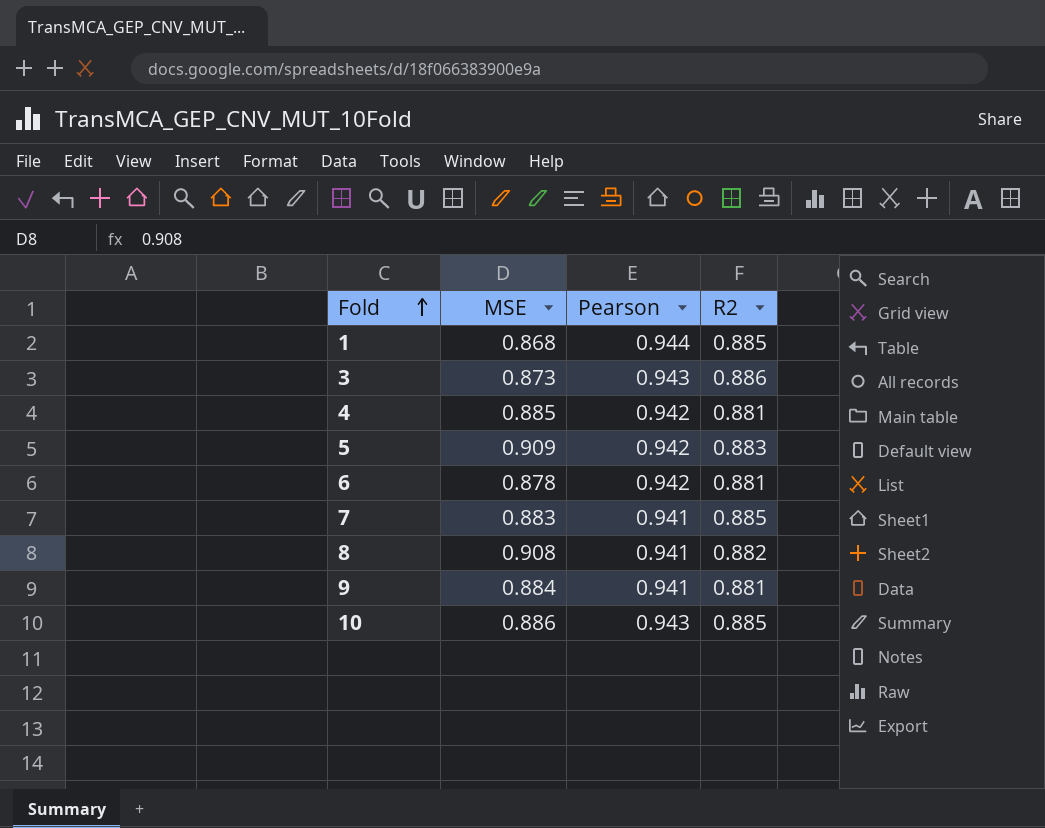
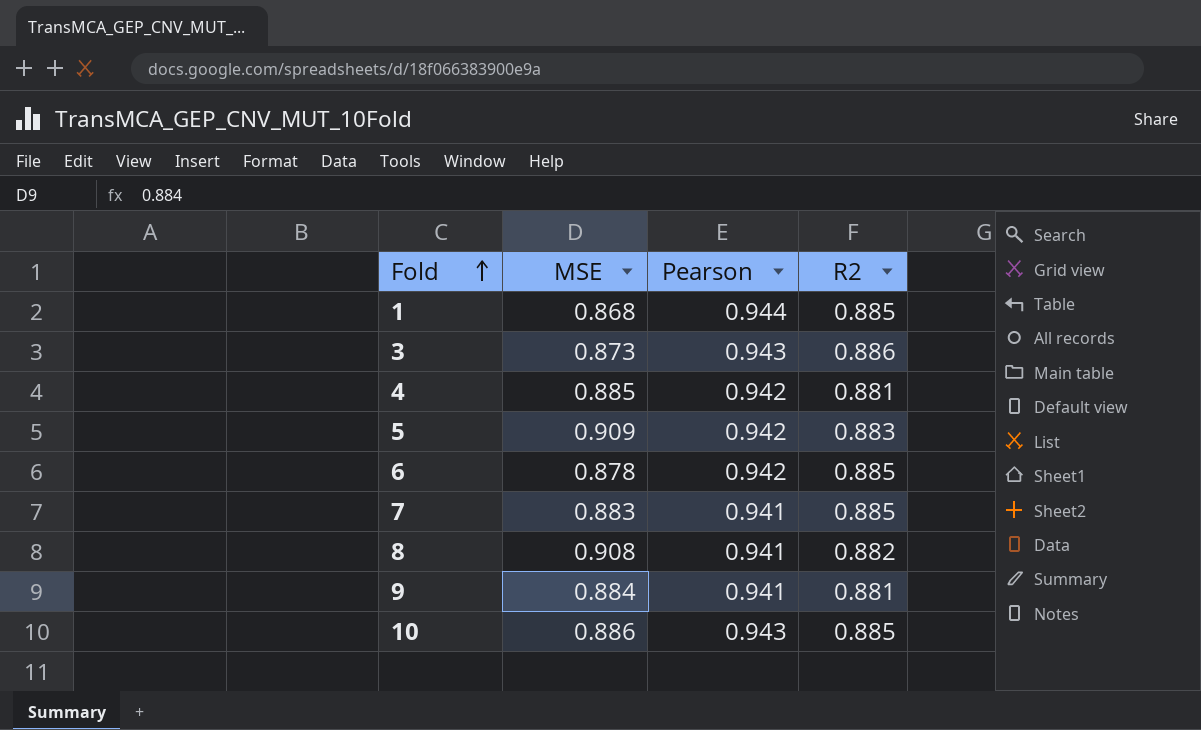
6 | R2: 0.881 -> 0.885

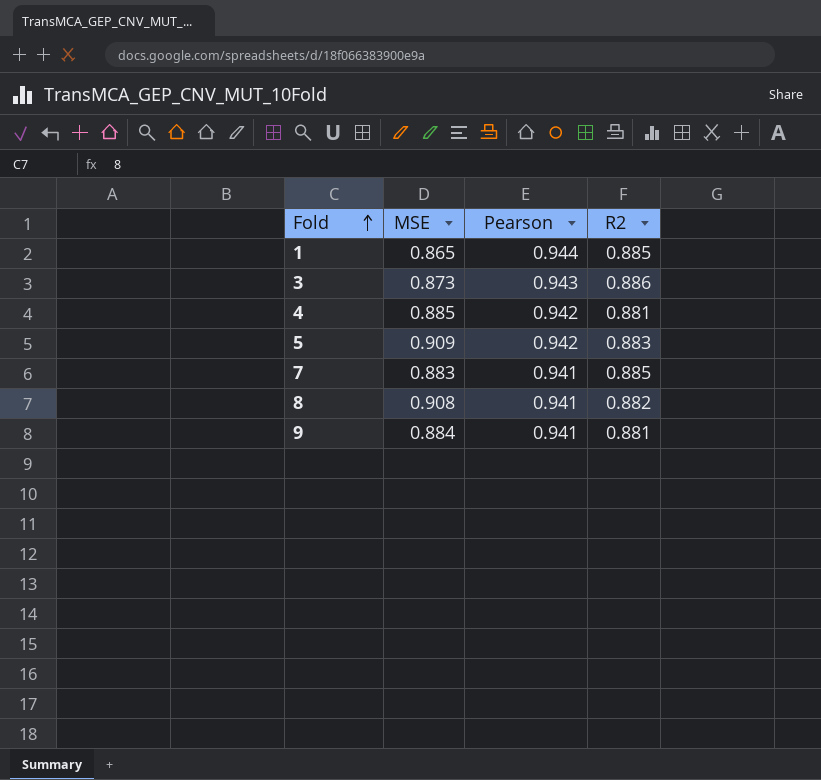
row 6: 0.878 | 0.942 | 0.885 -> none
row 10: 0.886 | 0.943 | 0.885 -> none
1 | MSE: 0.868 -> 0.865

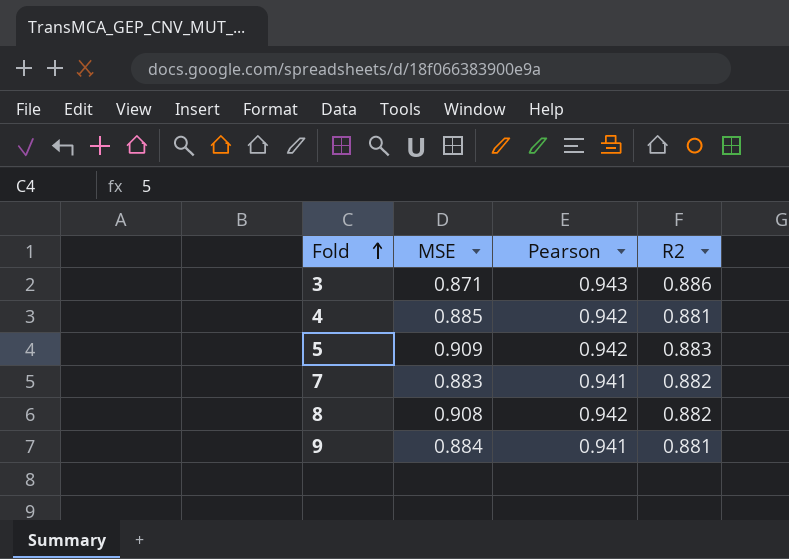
row 1: 0.865 | 0.944 | 0.885 -> none
3 | MSE: 0.873 -> 0.871
7 | R2: 0.885 -> 0.882
8 | Pearson: 0.941 -> 0.942

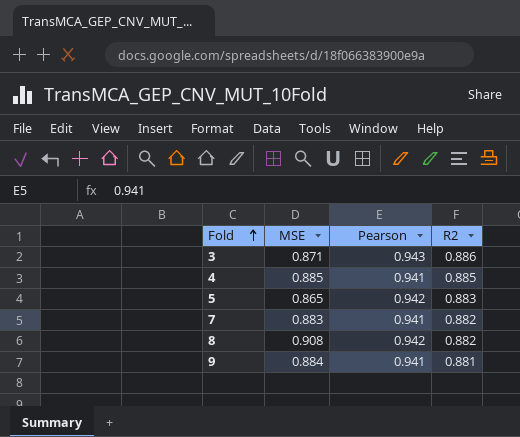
4 | Pearson: 0.942 -> 0.941
4 | R2: 0.881 -> 0.885
5 | MSE: 0.909 -> 0.865

